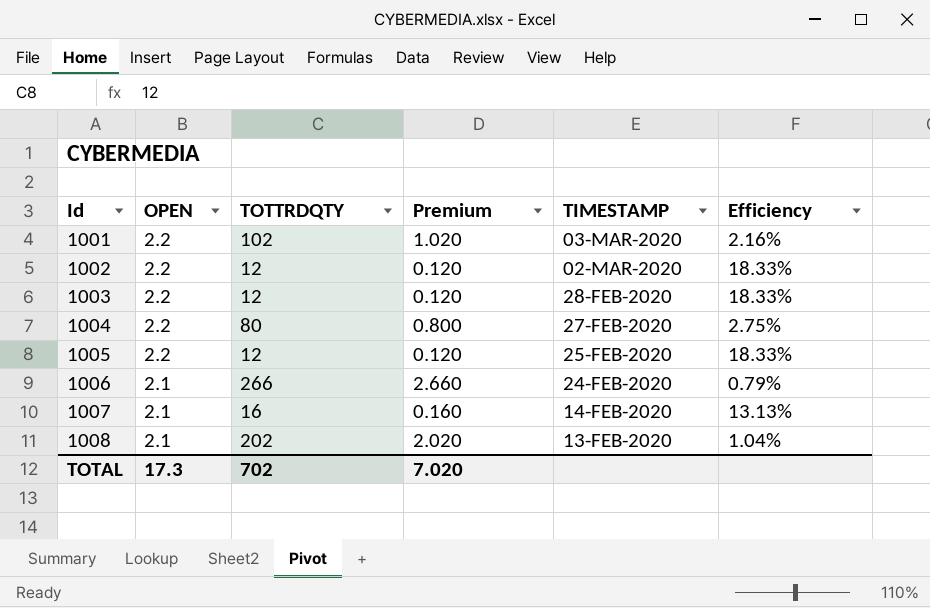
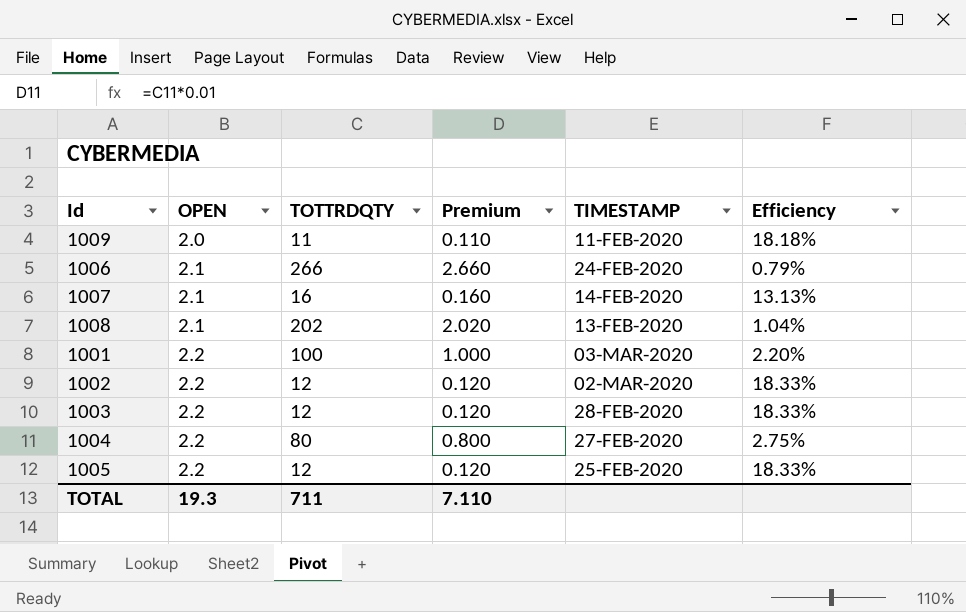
row order: Id ascending -> OPEN ascending
row 1009: none -> 2.0 | 11 | 0.110 | 11-FEB-2020 | 18.18%
1001 | TOTTRDQTY: 102 -> 100
1001 | Premium: 1.020 -> 1.000
1001 | Efficiency: 2.16% -> 2.20%
TOTAL | OPEN: 17.3 -> 19.3
TOTAL | TOTTRDQTY: 702 -> 711
TOTAL | Premium: 7.020 -> 7.110

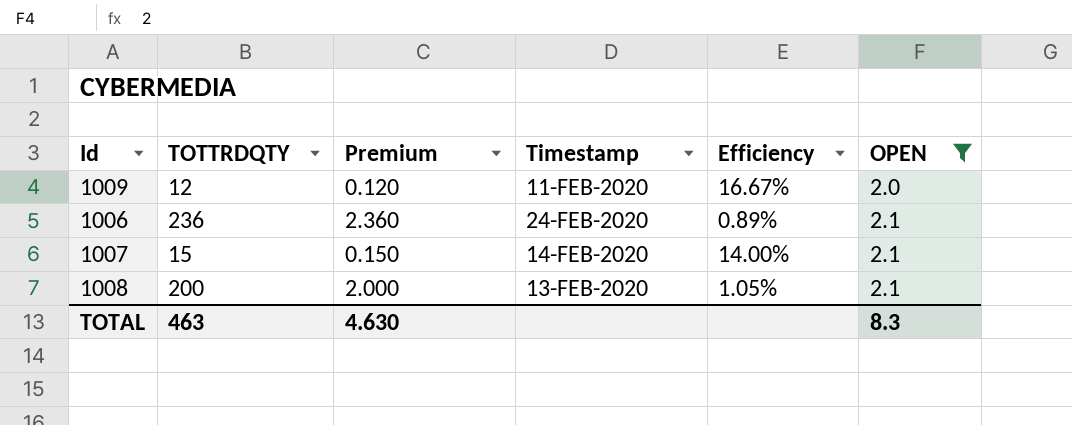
filter: none -> OPEN != 2.2
column name: TIMESTAMP -> Timestamp
column OPEN | position: 2 -> 6
1009 | TOTTRDQTY: 11 -> 12
1009 | Premium: 0.110 -> 0.120
1009 | Efficiency: 18.18% -> 16.67%
1006 | TOTTRDQTY: 266 -> 236
1006 | Premium: 2.660 -> 2.360
1006 | Efficiency: 0.79% -> 0.89%
1007 | TOTTRDQTY: 16 -> 15
1007 | Premium: 0.160 -> 0.150
1007 | Efficiency: 13.13% -> 14.00%
1008 | TOTTRDQTY: 202 -> 200
1008 | Premium: 2.020 -> 2.000
1008 | Efficiency: 1.04% -> 1.05%
TOTAL | TOTTRDQTY: 711 -> 463
TOTAL | Premium: 7.110 -> 4.630
TOTAL | OPEN: 19.3 -> 8.3

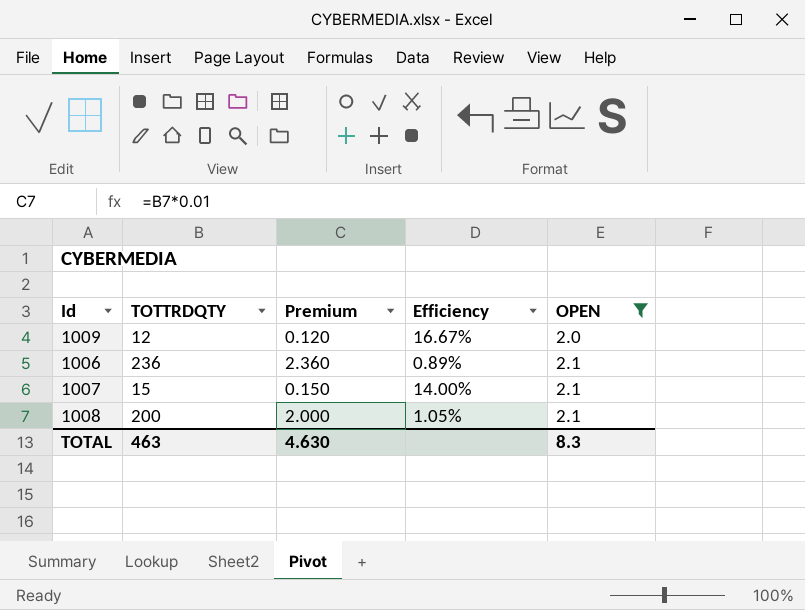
column Timestamp | position: 4 -> none

